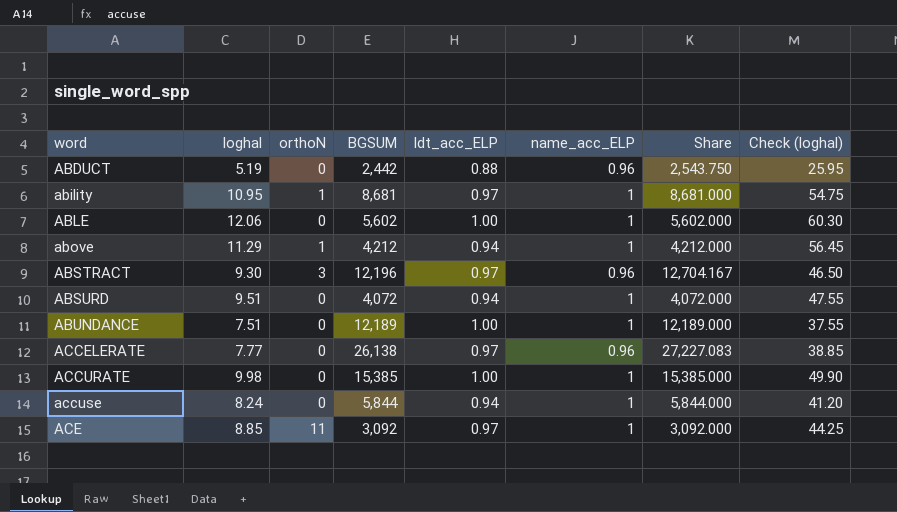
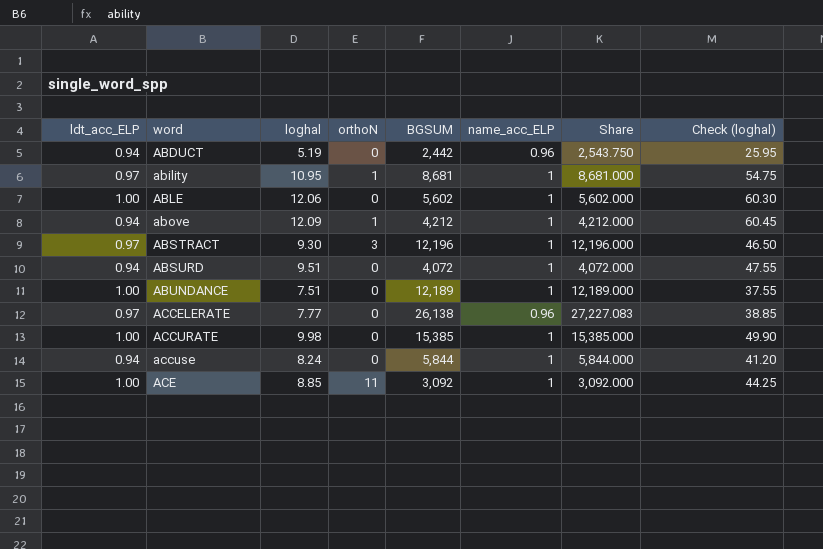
column ldt_acc_ELP | position: 5 -> 1
ABDUCT | ldt_acc_ELP: 0.88 -> 0.94
above | loghal: 11.29 -> 12.09
above | Check (loghal): 56.45 -> 60.45
ABSTRACT | name_acc_ELP: 0.96 -> 1
ABSTRACT | Share: 12,704.167 -> 12,196.000
ACE | ldt_acc_ELP: 0.97 -> 1.00

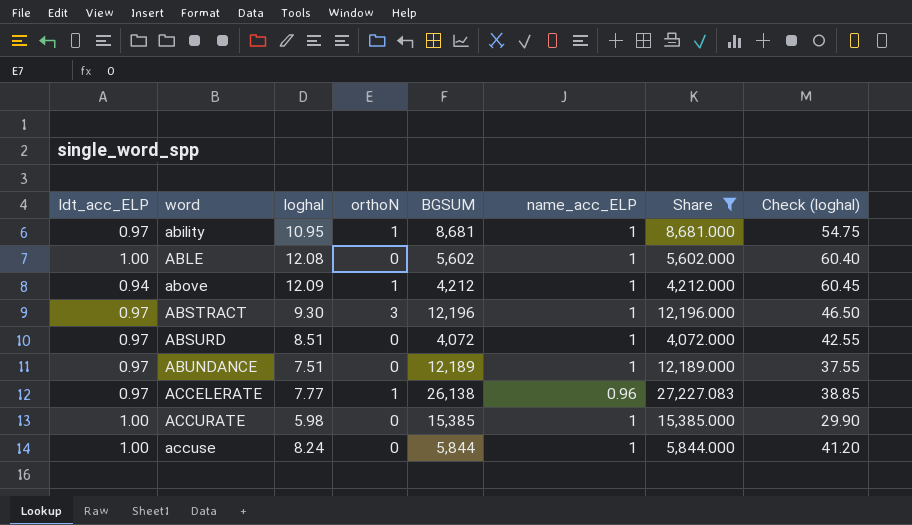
filter: none -> Share >= 4,072.000
ABLE | loghal: 12.06 -> 12.08
ABLE | Check (loghal): 60.30 -> 60.40
ABSURD | ldt_acc_ELP: 0.94 -> 0.97
ABSURD | loghal: 9.51 -> 8.51
ABSURD | Check (loghal): 47.55 -> 42.55
ABUNDANCE | ldt_acc_ELP: 1.00 -> 0.97
ACCELERATE | orthoN: 0 -> 1
ACCURATE | loghal: 9.98 -> 5.98
ACCURATE | Check (loghal): 49.90 -> 29.90
accuse | ldt_acc_ELP: 0.94 -> 1.00

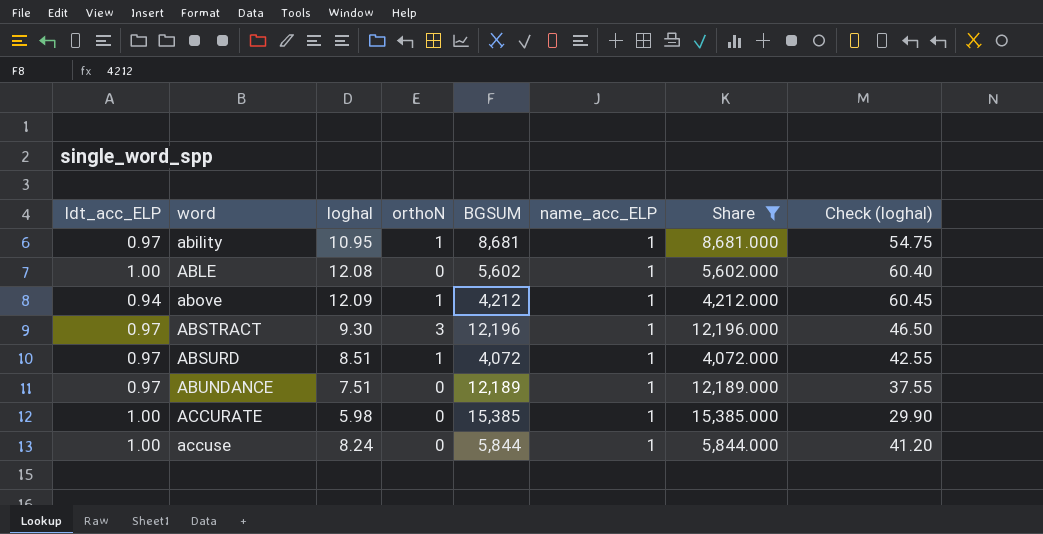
row ACCELERATE: 0.97 | 7.77 | 1 | 26,138 | 0.96 | 27,227.083 | 38.85 -> none
ABSURD | orthoN: 0 -> 1

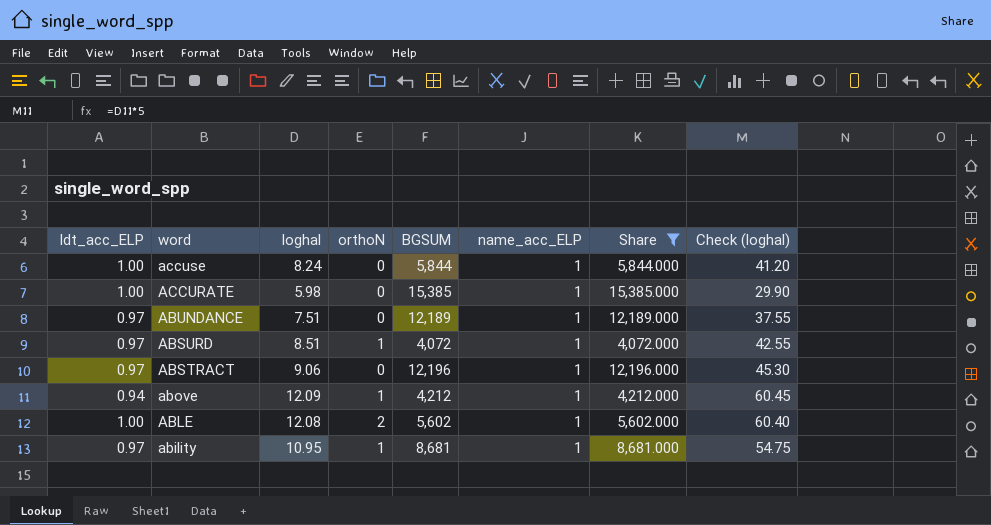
row order: word ascending -> word descending
ABSTRACT | loghal: 9.30 -> 9.06
ABSTRACT | orthoN: 3 -> 0
ABSTRACT | Check (loghal): 46.50 -> 45.30
ABLE | orthoN: 0 -> 2

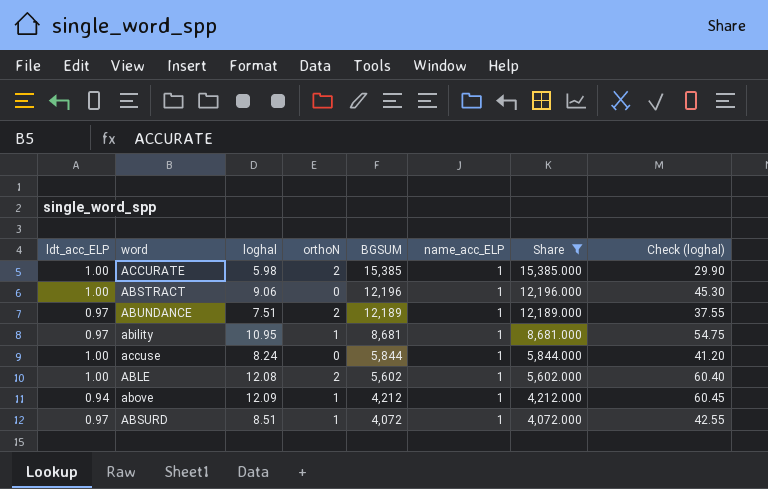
row order: word descending -> BGSUM descending
ACCURATE | orthoN: 0 -> 2
ABSTRACT | ldt_acc_ELP: 0.97 -> 1.00
ABUNDANCE | orthoN: 0 -> 2

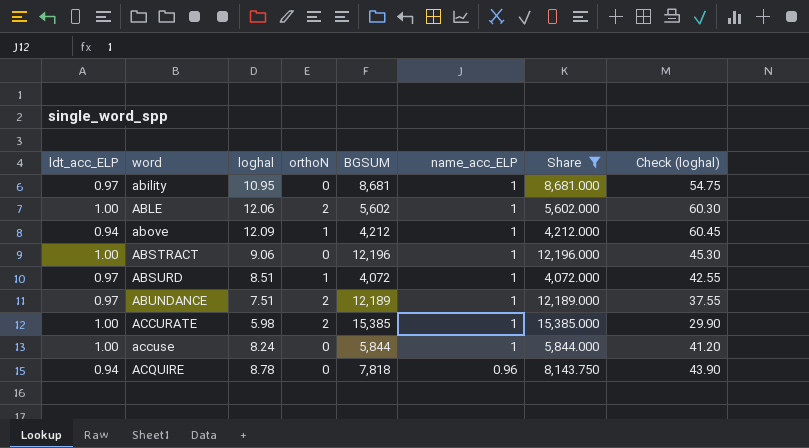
row order: BGSUM descending -> word ascending
ability | orthoN: 1 -> 0
ABLE | loghal: 12.08 -> 12.06
ABLE | Check (loghal): 60.40 -> 60.30
row ACQUIRE: none -> 0.94 | 8.78 | 0 | 7,818 | 0.96 | 8,143.750 | 43.90

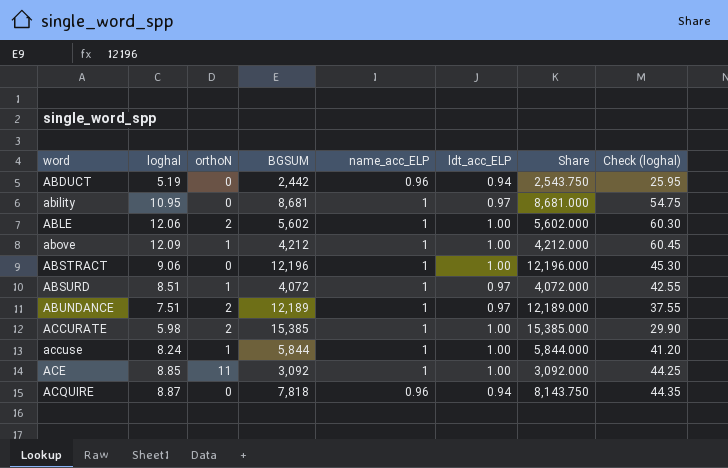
filter: Share >= 4,072.000 -> none
column ldt_acc_ELP | position: 1 -> 6
above | ldt_acc_ELP: 0.94 -> 1.00
accuse | orthoN: 0 -> 1
ACQUIRE | loghal: 8.78 -> 8.87
ACQUIRE | Check (loghal): 43.90 -> 44.35

